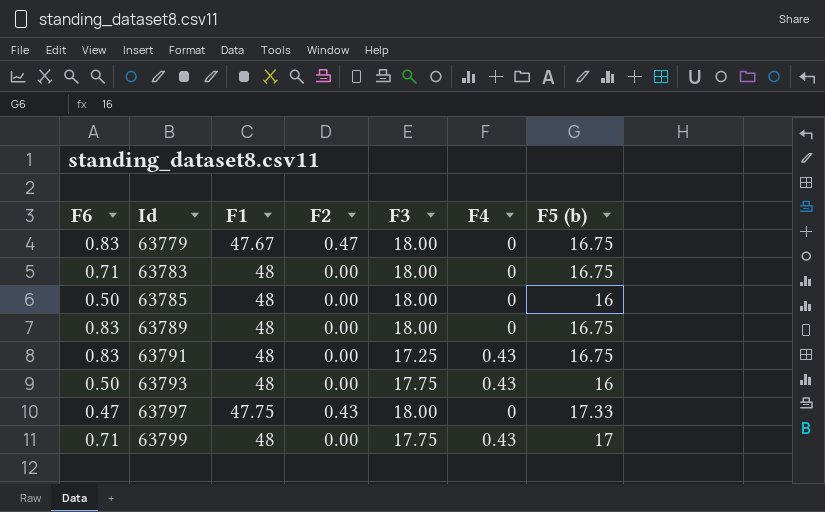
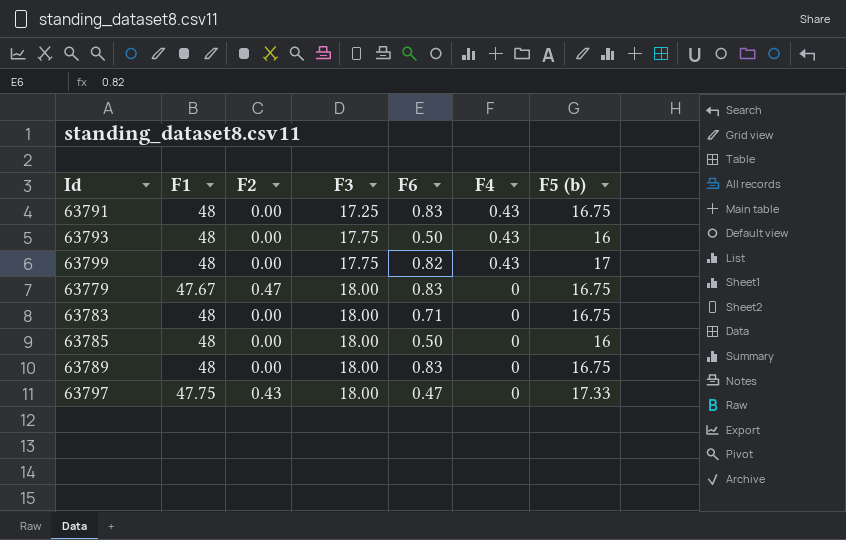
row order: Id ascending -> F3 ascending
column F6 | position: 1 -> 5
63799 | F6: 0.71 -> 0.82

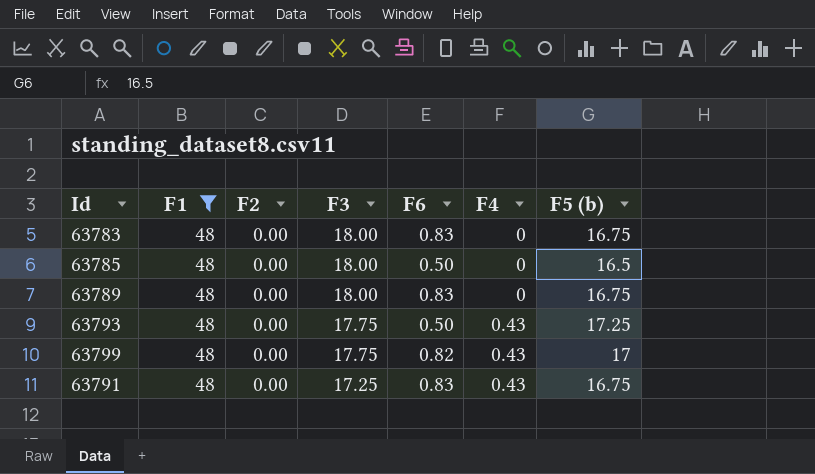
filter: none -> F1 = 48
row order: F3 ascending -> F3 descending
63783 | F6: 0.71 -> 0.83
63785 | F5 (b): 16 -> 16.5
63793 | F5 (b): 16 -> 17.25

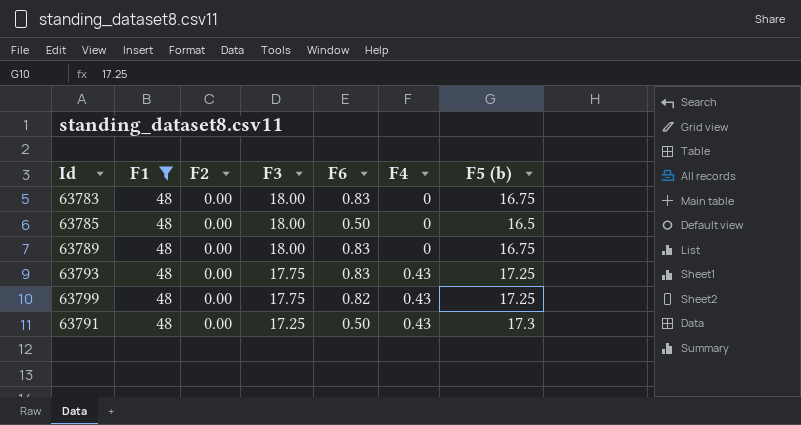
63793 | F6: 0.50 -> 0.83
63799 | F5 (b): 17 -> 17.25
63791 | F6: 0.83 -> 0.50
63791 | F5 (b): 16.75 -> 17.3

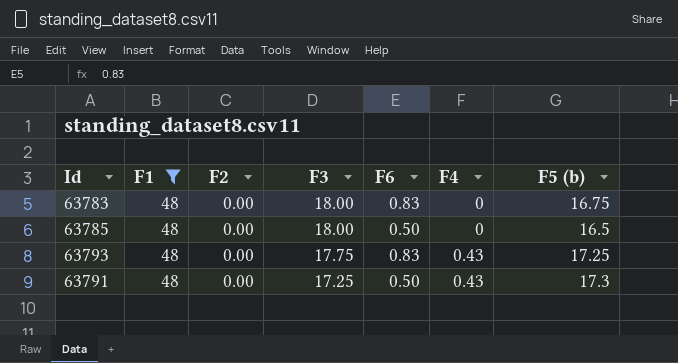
row 63789: 48 | 0.00 | 18.00 | 0.83 | 0 | 16.75 -> none
row 63799: 48 | 0.00 | 17.75 | 0.82 | 0.43 | 17.25 -> none

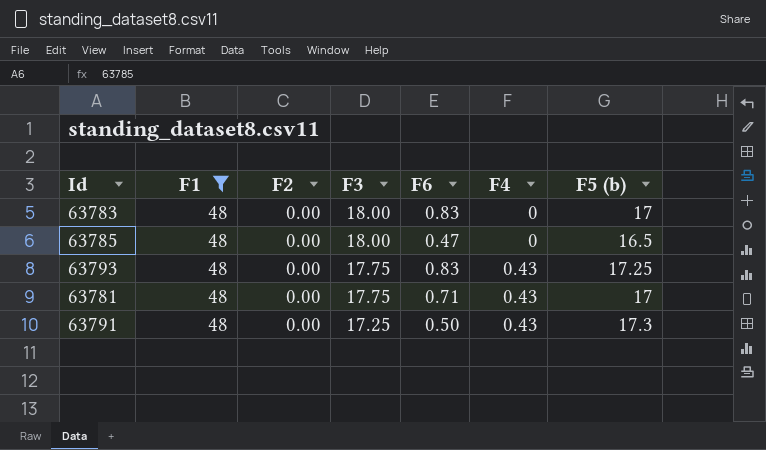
63783 | F5 (b): 16.75 -> 17
63785 | F6: 0.50 -> 0.47
row 63781: none -> 48 | 0.00 | 17.75 | 0.71 | 0.43 | 17

